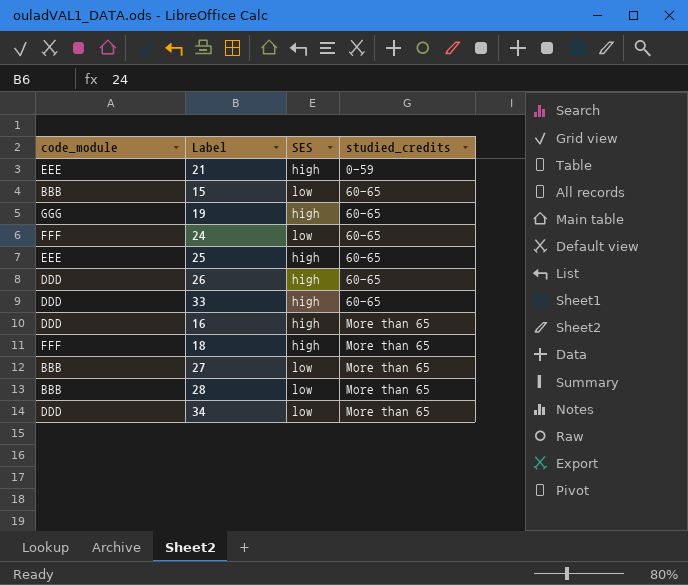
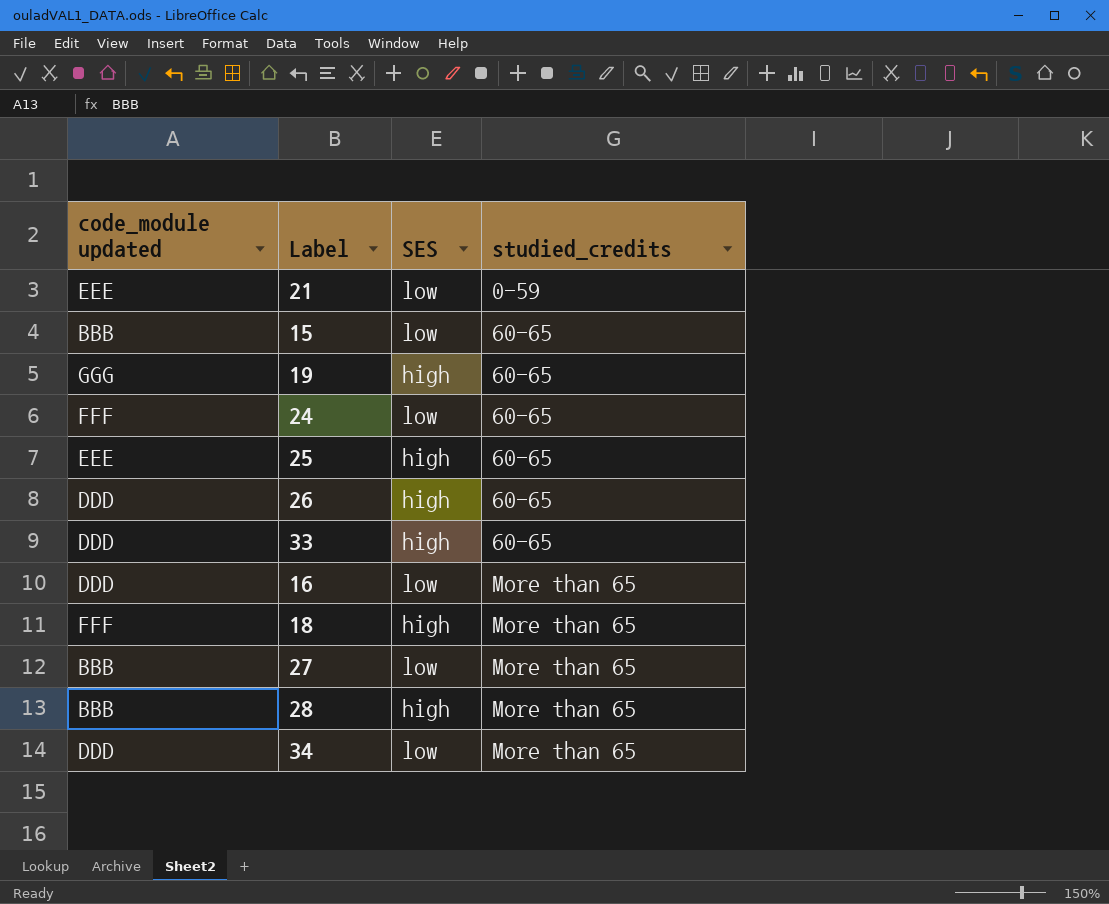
column name: code_module -> code_module updated
21 | SES: high -> low
16 | SES: high -> low
28 | SES: low -> high

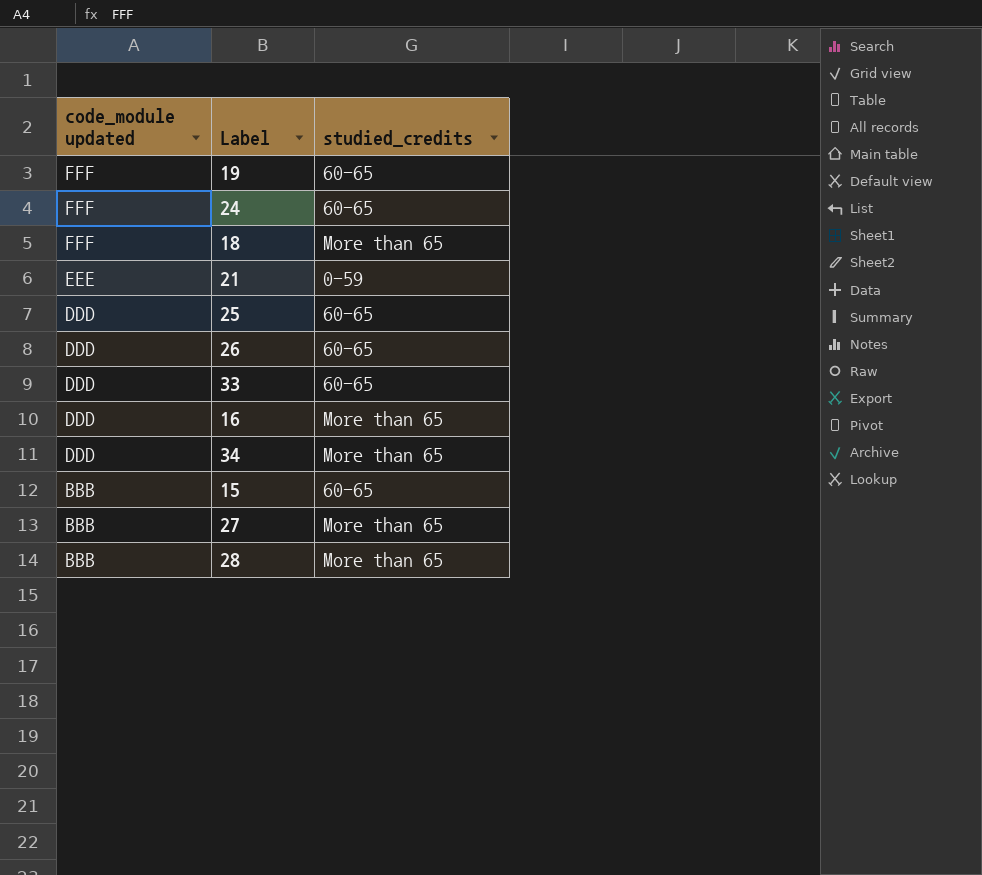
row order: studied_credits ascending -> code_module updated descending
column SES | position: 3 -> none
19 | code_module updated: GGG -> FFF
25 | code_module updated: EEE -> DDD

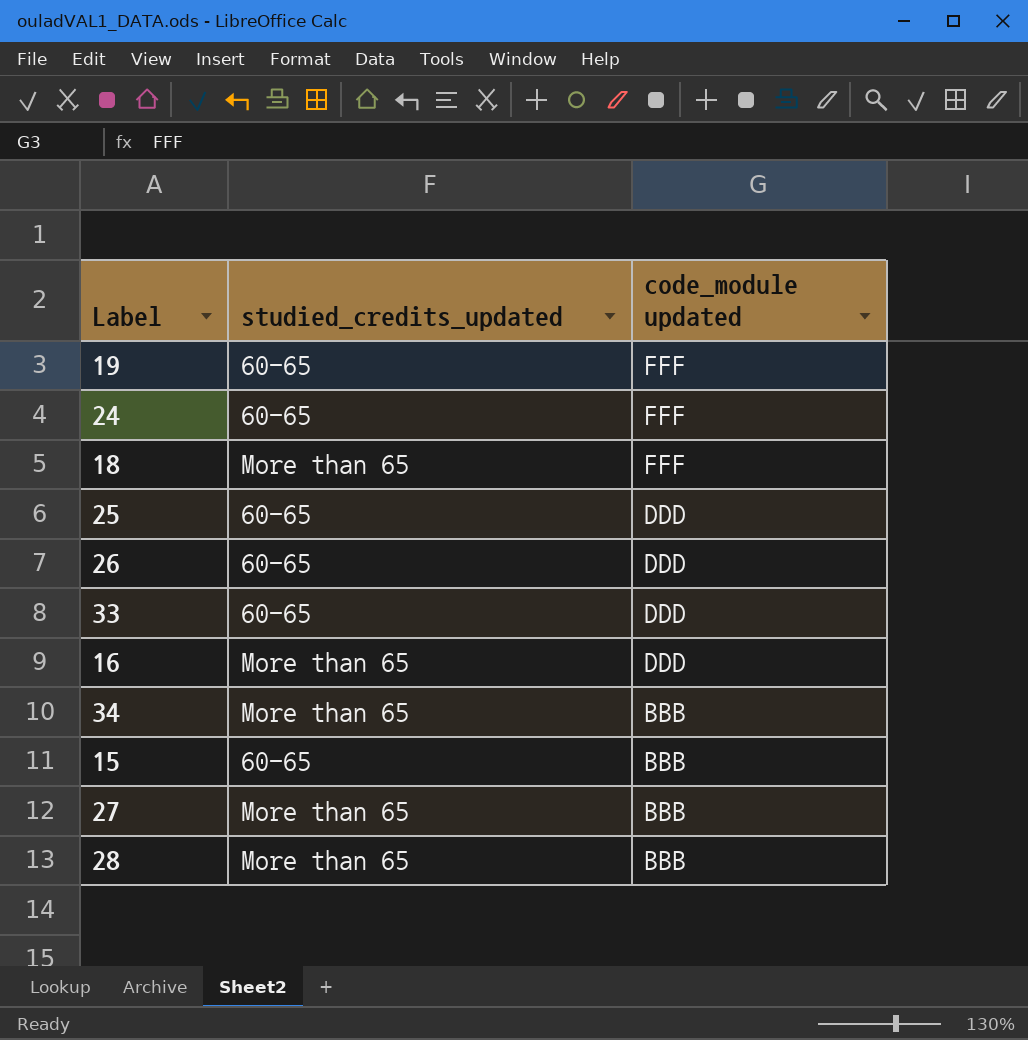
column name: studied_credits -> studied_credits_updated
column code_module updated | position: 1 -> 3
row 21: EEE | 0-59 -> none
34 | code_module updated: DDD -> BBB

